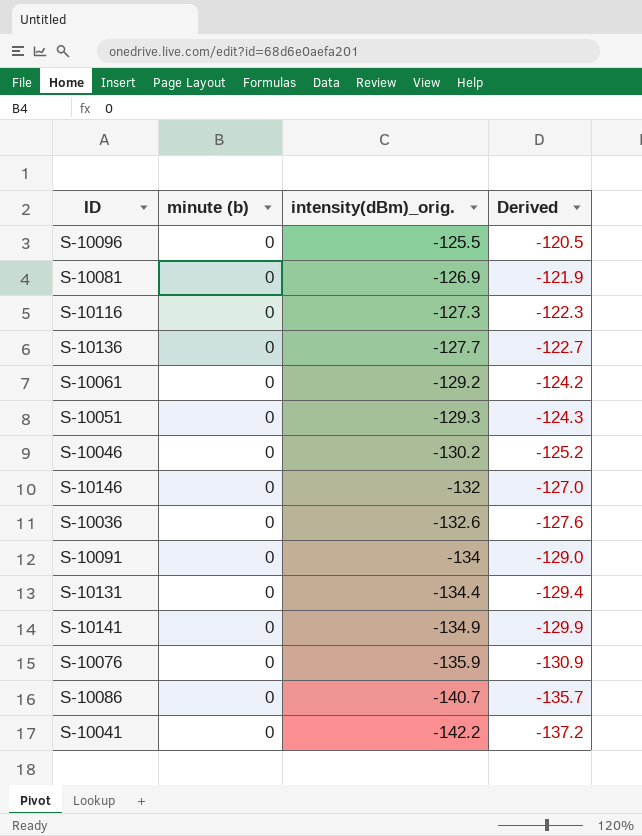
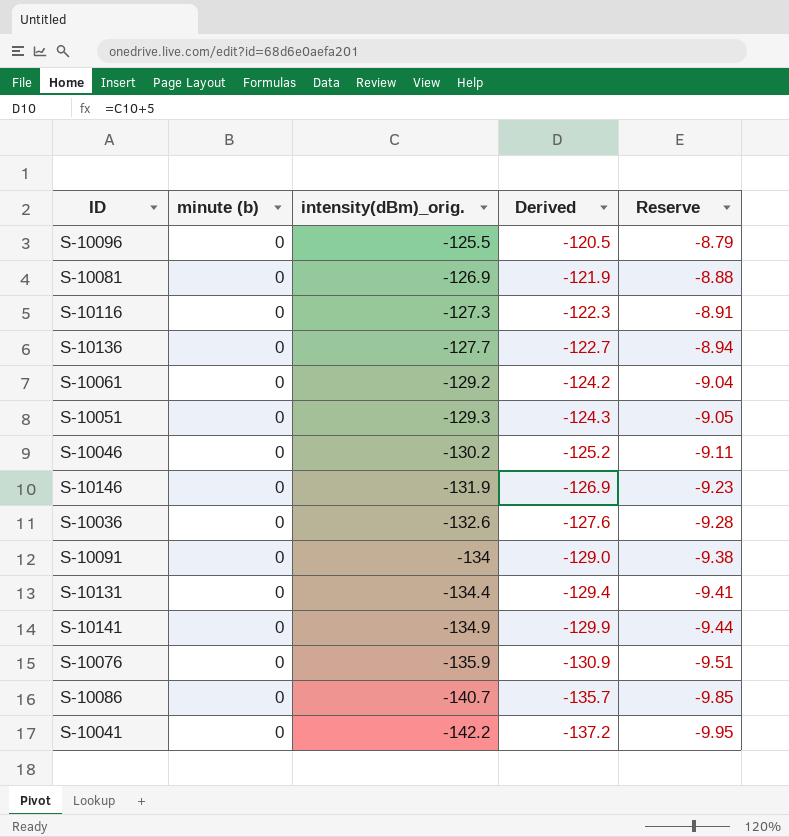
column Reserve | formula: none -> [intensity(dBm)_orig.] * 0.07
S-10146 | intensity(dBm)_orig.: -132 -> -131.9
S-10146 | Derived: -127.0 -> -126.9

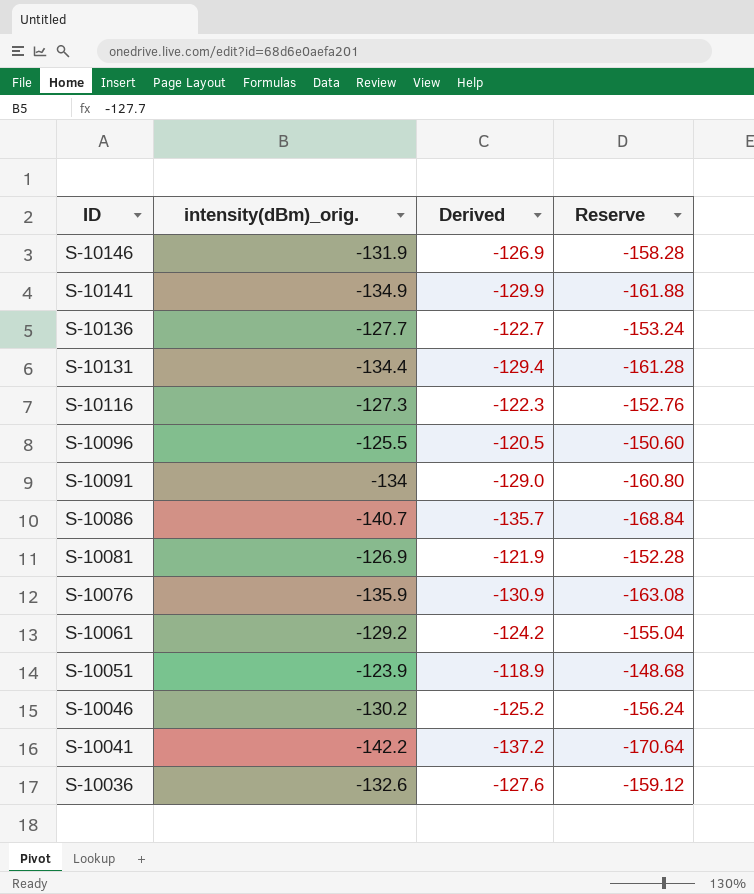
row order: intensity(dBm)_orig. descending -> ID descending
column minute (b) | position: 2 -> none
column Reserve | formula: [intensity(dBm)_orig.] * 0.07 -> [intensity(dBm)_orig.] * 1.2
S-10051 | intensity(dBm)_orig.: -129.3 -> -123.9
S-10051 | Derived: -124.3 -> -118.9

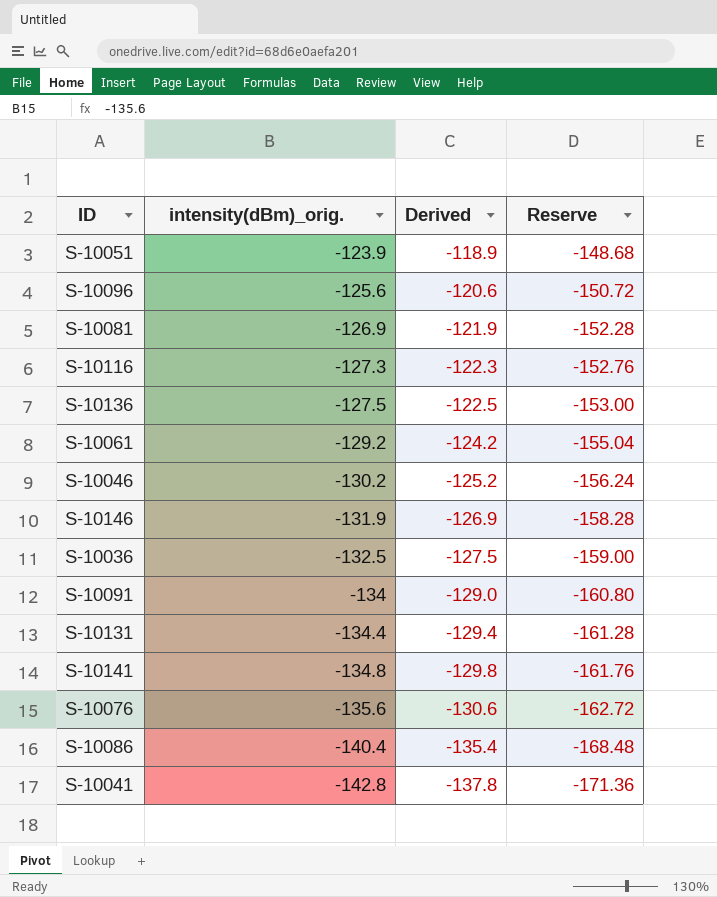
row order: ID descending -> intensity(dBm)_orig. descending
S-10096 | intensity(dBm)_orig.: -125.5 -> -125.6
S-10096 | Derived: -120.5 -> -120.6
S-10096 | Reserve: -150.60 -> -150.72
S-10136 | intensity(dBm)_orig.: -127.7 -> -127.5
S-10136 | Derived: -122.7 -> -122.5
S-10136 | Reserve: -153.24 -> -153.00
S-10036 | intensity(dBm)_orig.: -132.6 -> -132.5
S-10036 | Derived: -127.6 -> -127.5
S-10036 | Reserve: -159.12 -> -159.00
S-10141 | intensity(dBm)_orig.: -134.9 -> -134.8
S-10141 | Derived: -129.9 -> -129.8
S-10141 | Reserve: -161.88 -> -161.76
S-10076 | intensity(dBm)_orig.: -135.9 -> -135.6
S-10076 | Derived: -130.9 -> -130.6
S-10076 | Reserve: -163.08 -> -162.72
S-10086 | intensity(dBm)_orig.: -140.7 -> -140.4
S-10086 | Derived: -135.7 -> -135.4
S-10086 | Reserve: -168.84 -> -168.48
S-10041 | intensity(dBm)_orig.: -142.2 -> -142.8
S-10041 | Derived: -137.2 -> -137.8
S-10041 | Reserve: -170.64 -> -171.36

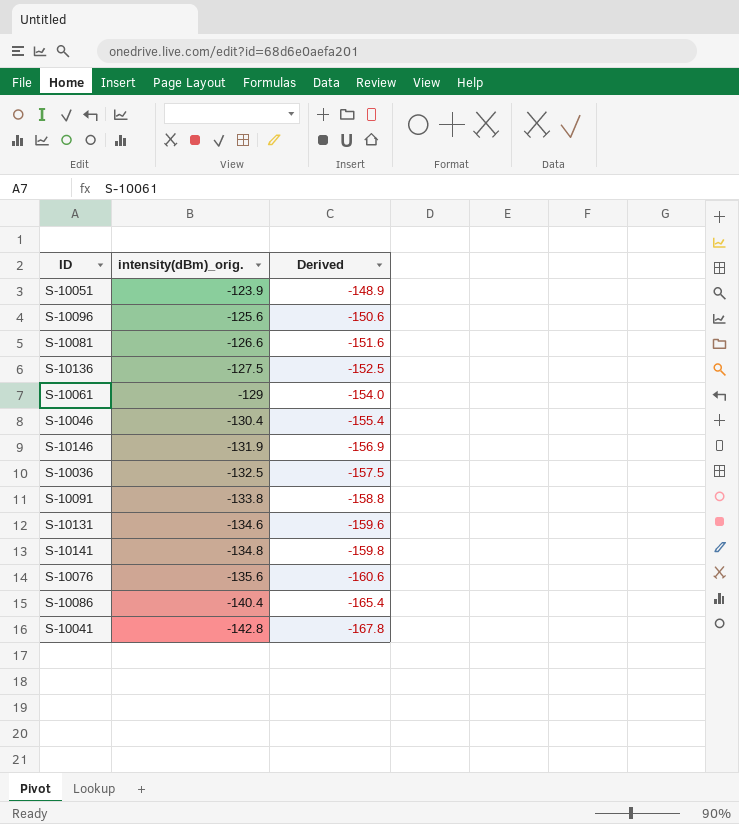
column Reserve | formula: [intensity(dBm)_orig.] * 1.2 -> none
column Derived | formula: [intensity(dBm)_orig.] + 5 -> [intensity(dBm)_orig.] - 25
row S-10116: -127.3 | -122.3 | -152.76 -> none
S-10081 | intensity(dBm)_orig.: -126.9 -> -126.6
S-10061 | intensity(dBm)_orig.: -129.2 -> -129
S-10046 | intensity(dBm)_orig.: -130.2 -> -130.4
S-10091 | intensity(dBm)_orig.: -134 -> -133.8
S-10131 | intensity(dBm)_orig.: -134.4 -> -134.6

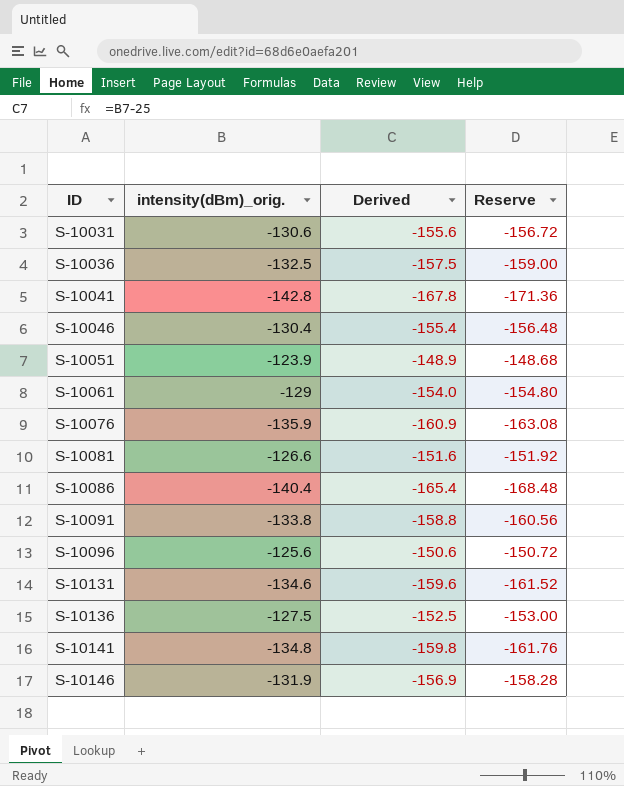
row order: intensity(dBm)_orig. descending -> ID ascending
column Reserve | formula: none -> [intensity(dBm)_orig.] * 1.2
row S-10031: none -> -130.6 | -155.6 | -156.72
S-10076 | intensity(dBm)_orig.: -135.6 -> -135.9
S-10076 | Derived: -160.6 -> -160.9

